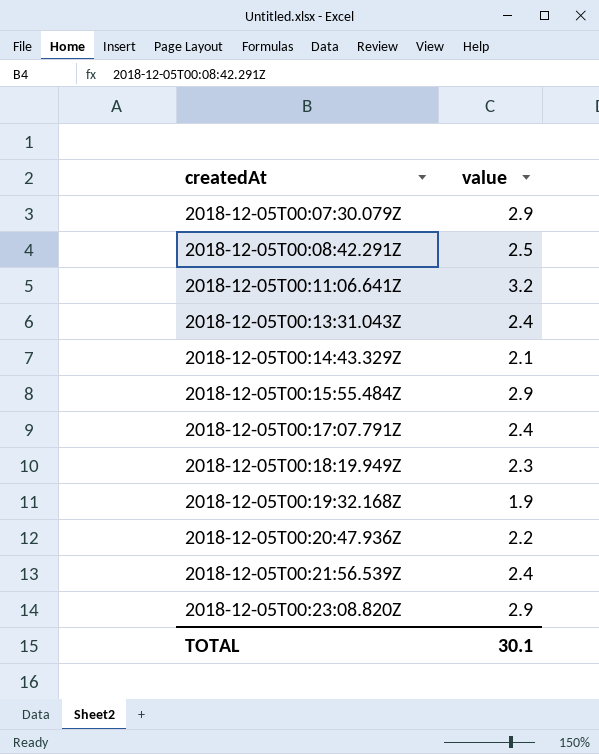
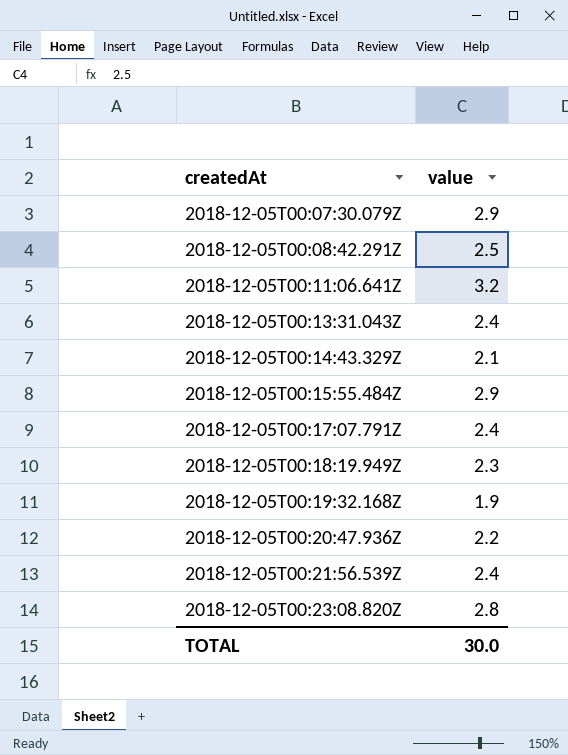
2018-12-05T00:23:08.820Z | value: 2.9 -> 2.8
TOTAL | value: 30.1 -> 30.0

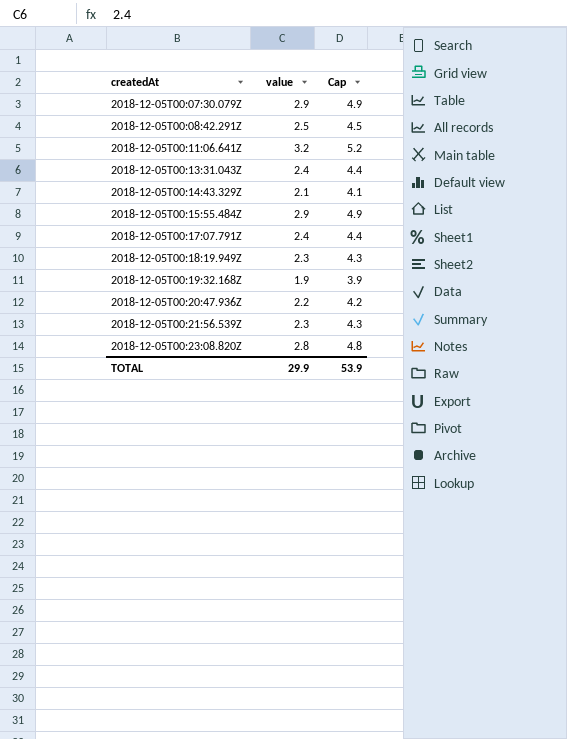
column Cap | formula: none -> [value] + 2
2018-12-05T00:21:56.539Z | value: 2.4 -> 2.3
TOTAL | value: 30.0 -> 29.9

